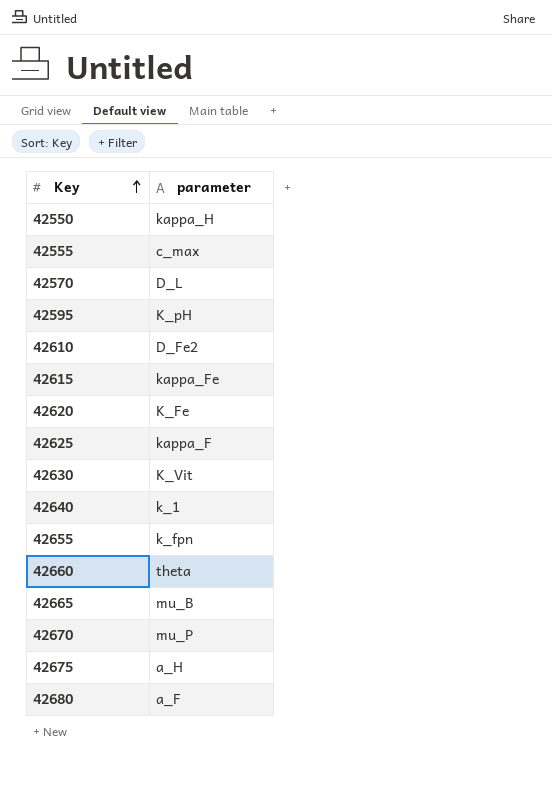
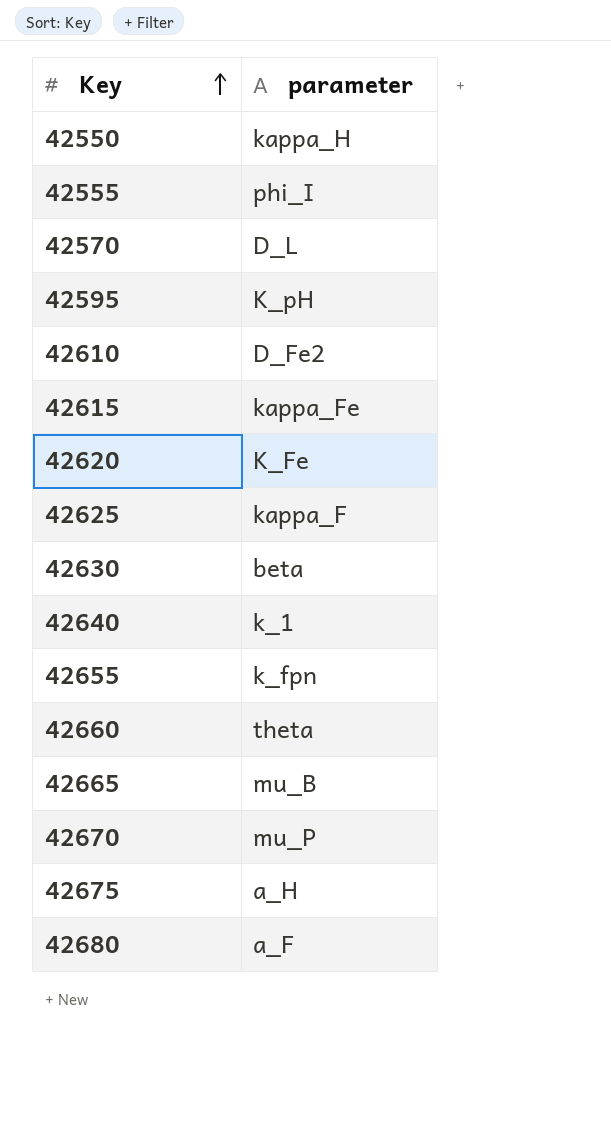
42555 | parameter: c_max -> phi_I
42630 | parameter: K_Vit -> beta

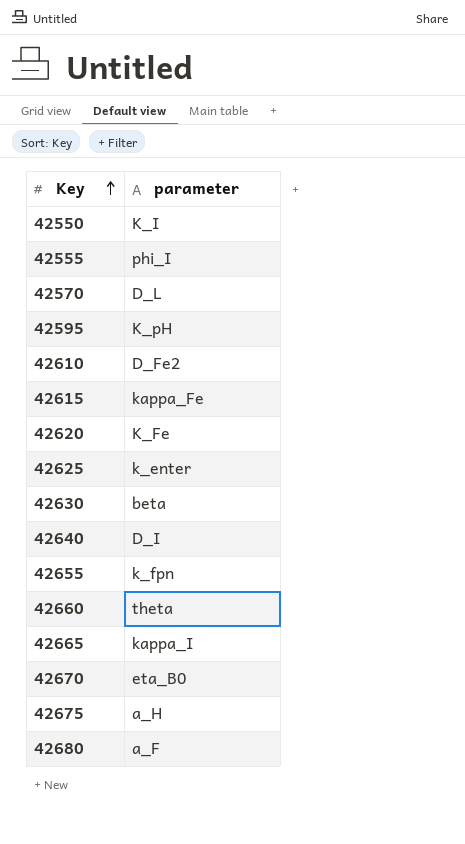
42550 | parameter: kappa_H -> K_I
42625 | parameter: kappa_F -> k_enter
42640 | parameter: k_1 -> D_I
42665 | parameter: mu_B -> kappa_I
42670 | parameter: mu_P -> eta_B0

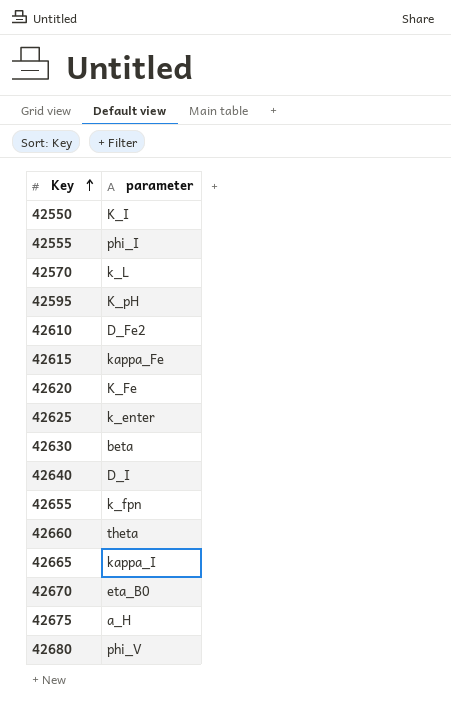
42570 | parameter: D_L -> k_L
42680 | parameter: a_F -> phi_V

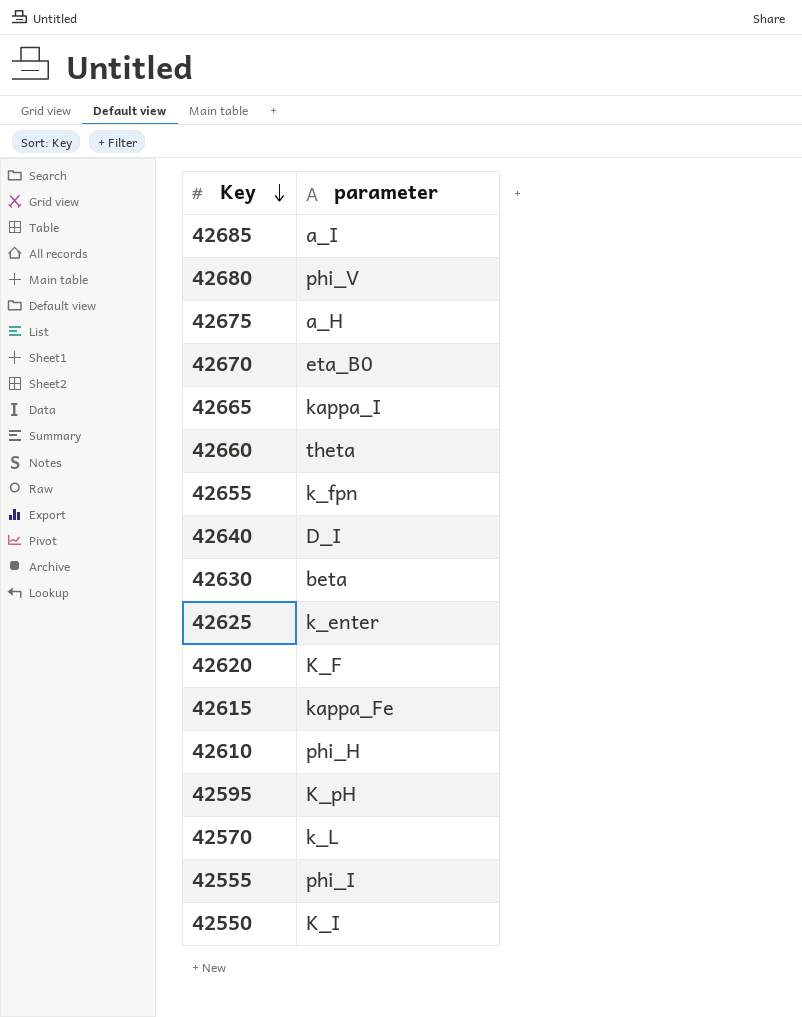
row order: Key ascending -> Key descending
row 42685: none -> a_I
42620 | parameter: K_Fe -> K_F
42610 | parameter: D_Fe2 -> phi_H

